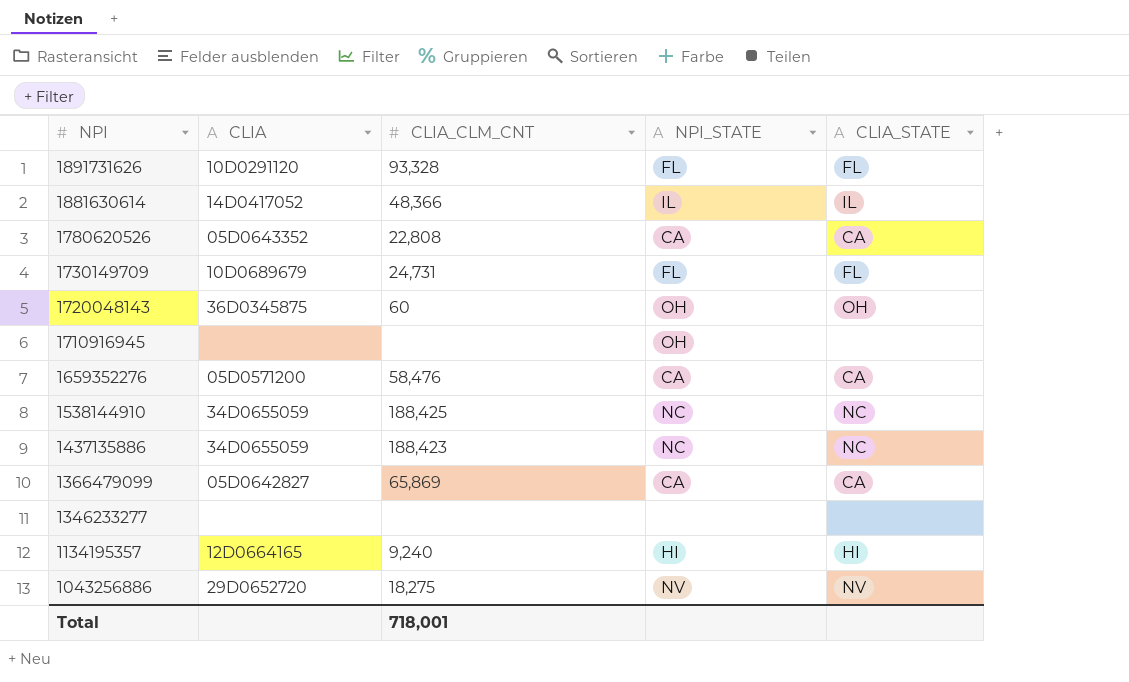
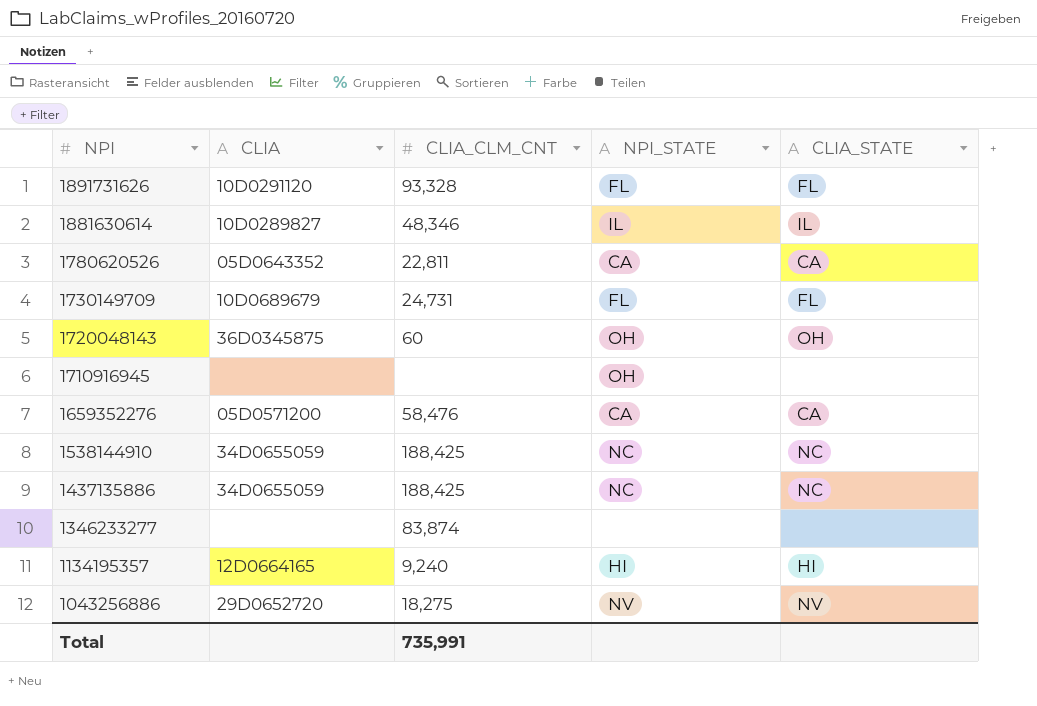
row 1366479099: 05D0642827 | 65,869 | CA | CA -> none
1881630614 | CLIA: 14D0417052 -> 10D0289827
1881630614 | CLIA_CLM_CNT: 48,366 -> 48,346
1780620526 | CLIA_CLM_CNT: 22,808 -> 22,811
1437135886 | CLIA_CLM_CNT: 188,423 -> 188,425
1346233277 | CLIA_CLM_CNT: none -> 83,874
Total | CLIA_CLM_CNT: 718,001 -> 735,991

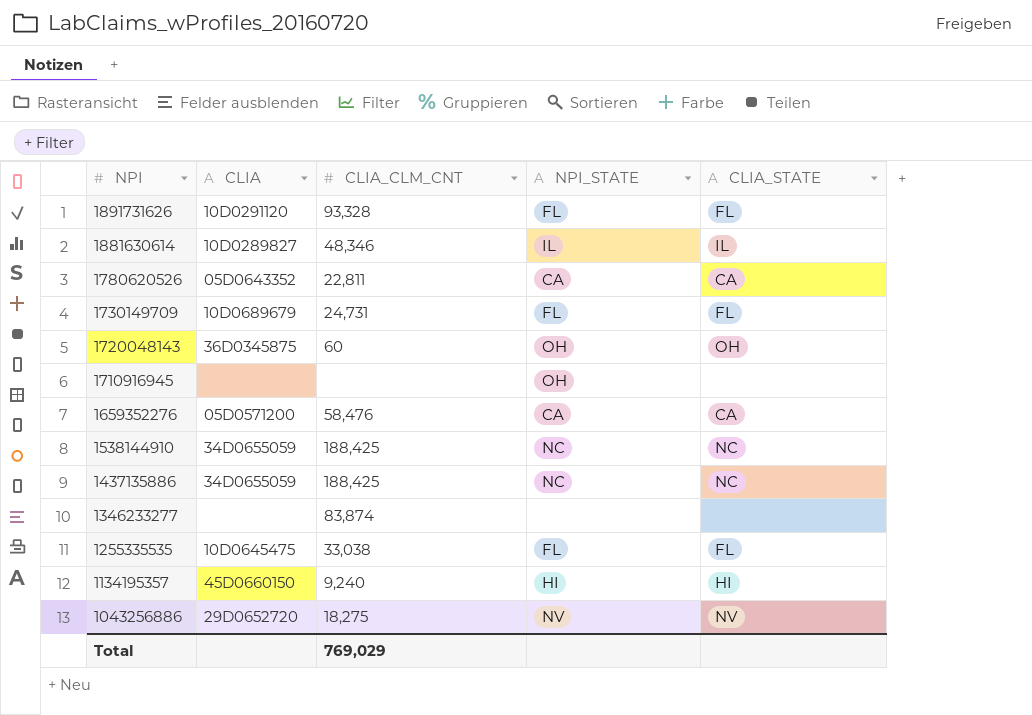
row 1255335535: none -> 10D0645475 | 33,038 | FL | FL
1134195357 | CLIA: 12D0664165 -> 45D0660150
Total | CLIA_CLM_CNT: 735,991 -> 769,029

